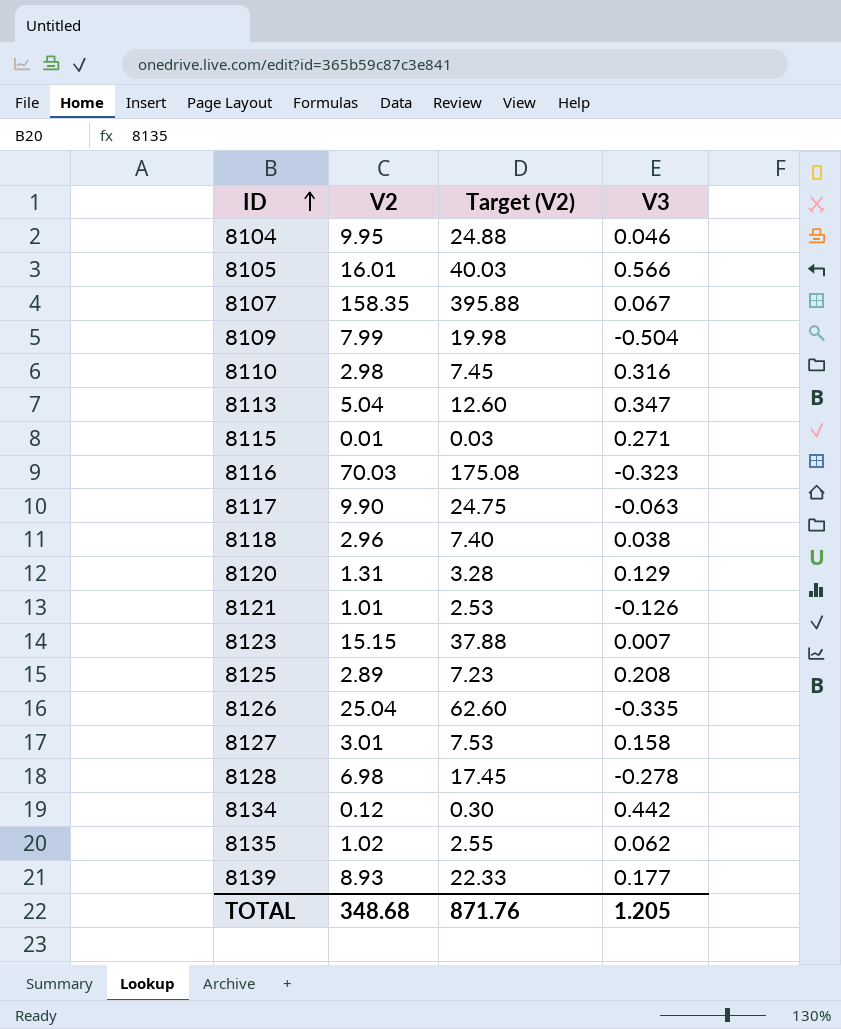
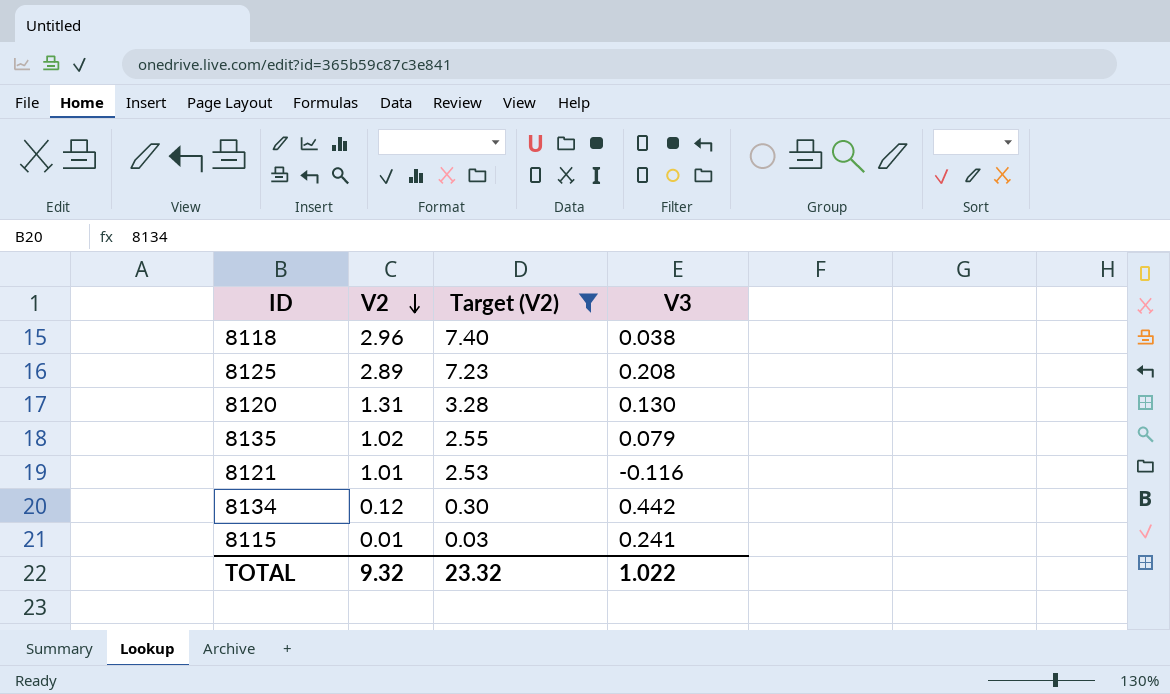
filter: none -> Target (V2) <= 7.40
row order: ID ascending -> V2 descending
8120 | V3: 0.129 -> 0.130
8135 | V3: 0.062 -> 0.079
8121 | V3: -0.126 -> -0.116
8115 | V3: 0.271 -> 0.241
TOTAL | V2: 348.68 -> 9.32
TOTAL | Target (V2): 871.76 -> 23.32
TOTAL | V3: 1.205 -> 1.022

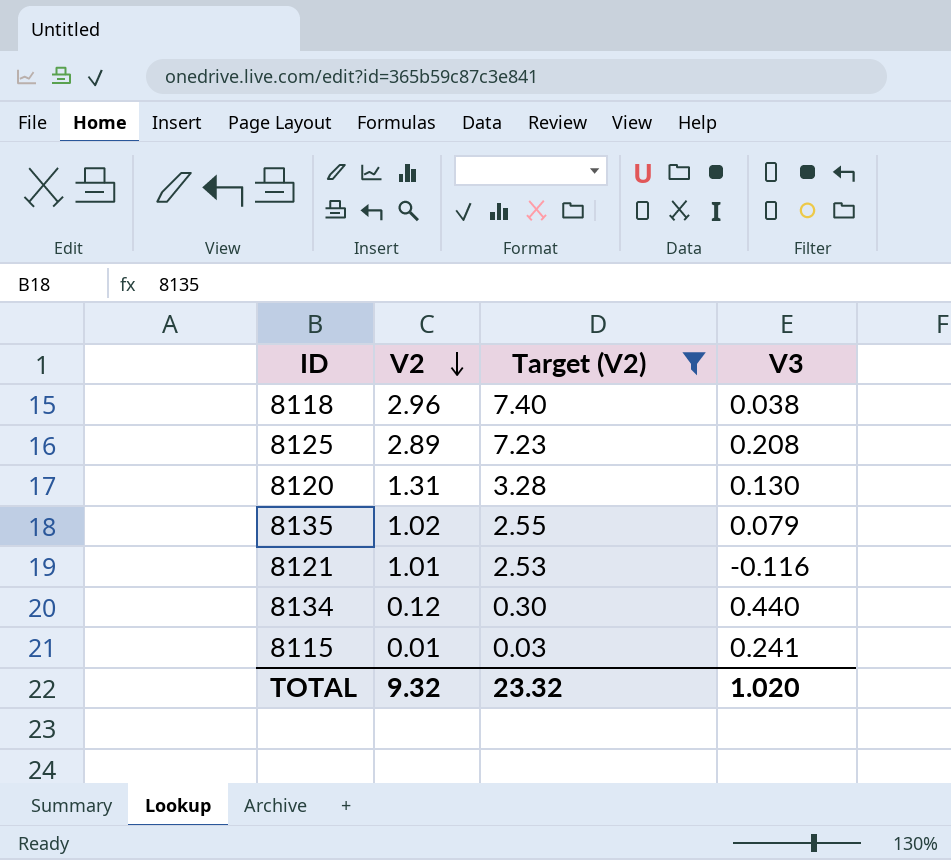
8134 | V3: 0.442 -> 0.440
TOTAL | V3: 1.022 -> 1.020

